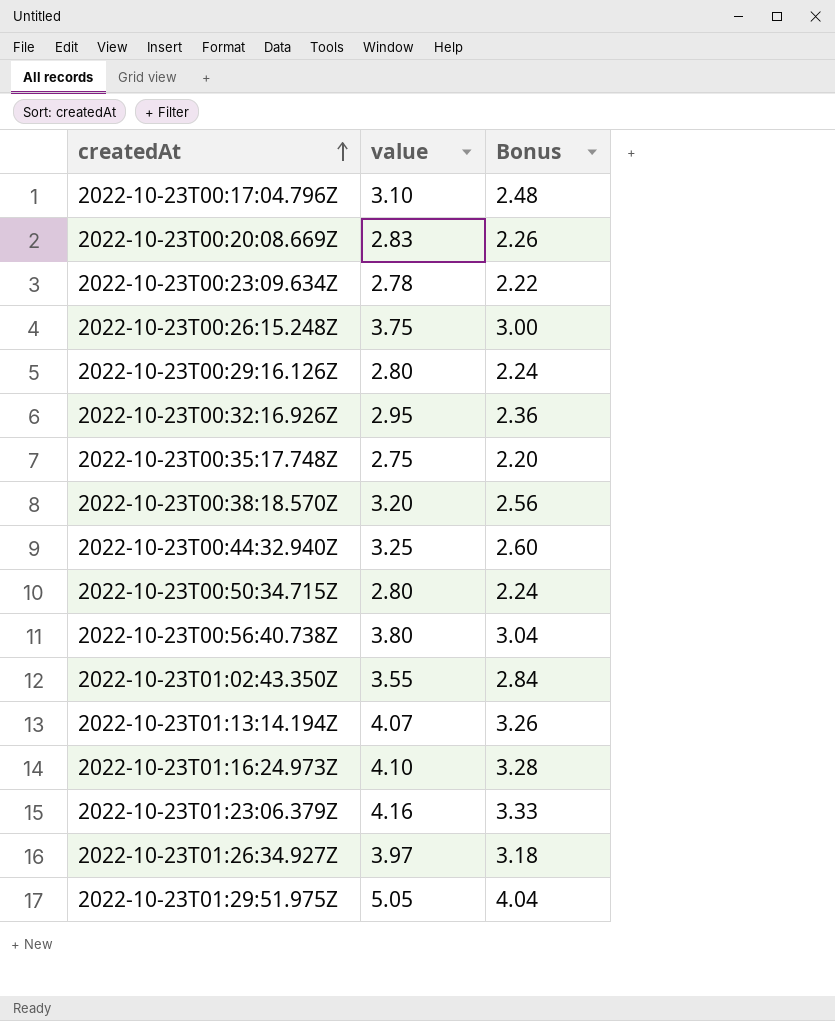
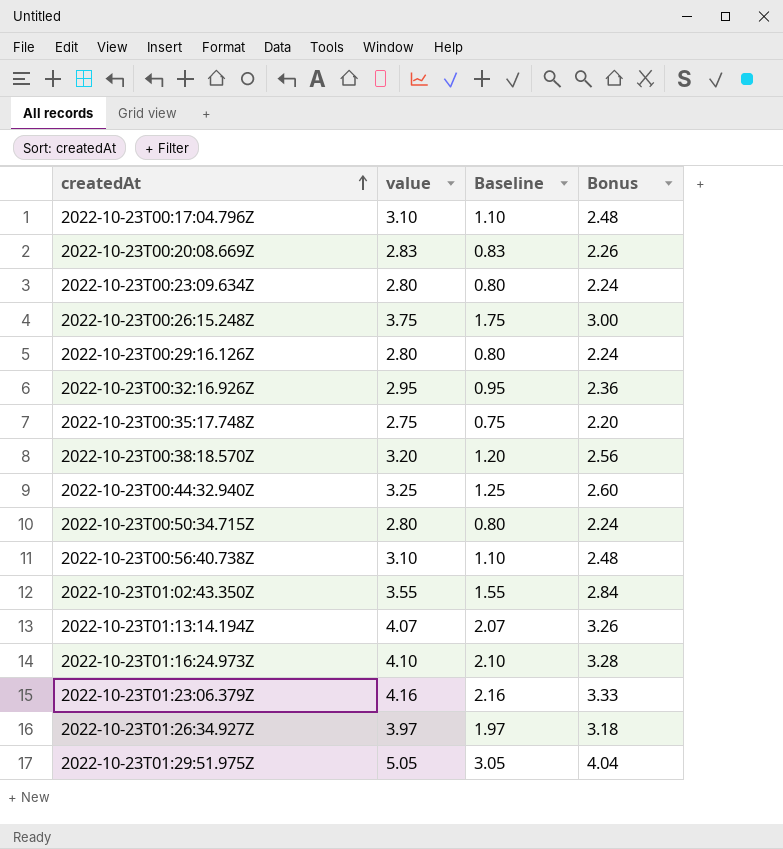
column Baseline | formula: none -> [value] - 2
2022-10-23T00:23:09.634Z | value: 2.78 -> 2.80
2022-10-23T00:23:09.634Z | Bonus: 2.22 -> 2.24
2022-10-23T00:56:40.738Z | value: 3.80 -> 3.10
2022-10-23T00:56:40.738Z | Bonus: 3.04 -> 2.48

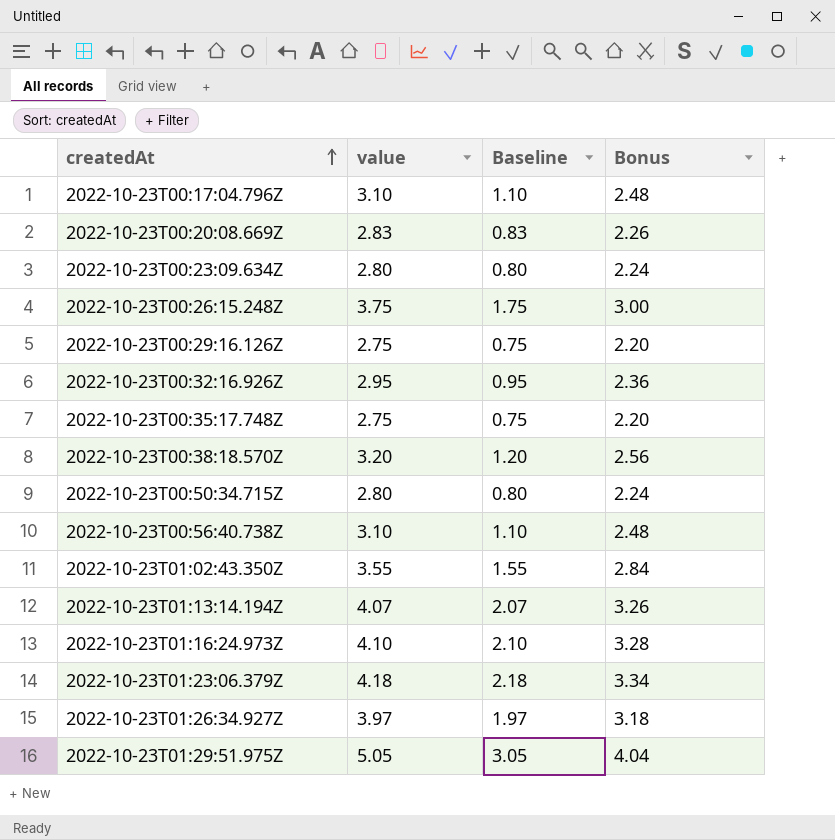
row 2022-10-23T00:44:32.940Z: 3.25 | 1.25 | 2.60 -> none
2022-10-23T00:29:16.126Z | value: 2.80 -> 2.75
2022-10-23T00:29:16.126Z | Baseline: 0.80 -> 0.75
2022-10-23T00:29:16.126Z | Bonus: 2.24 -> 2.20
2022-10-23T01:23:06.379Z | value: 4.16 -> 4.18
2022-10-23T01:23:06.379Z | Baseline: 2.16 -> 2.18
2022-10-23T01:23:06.379Z | Bonus: 3.33 -> 3.34

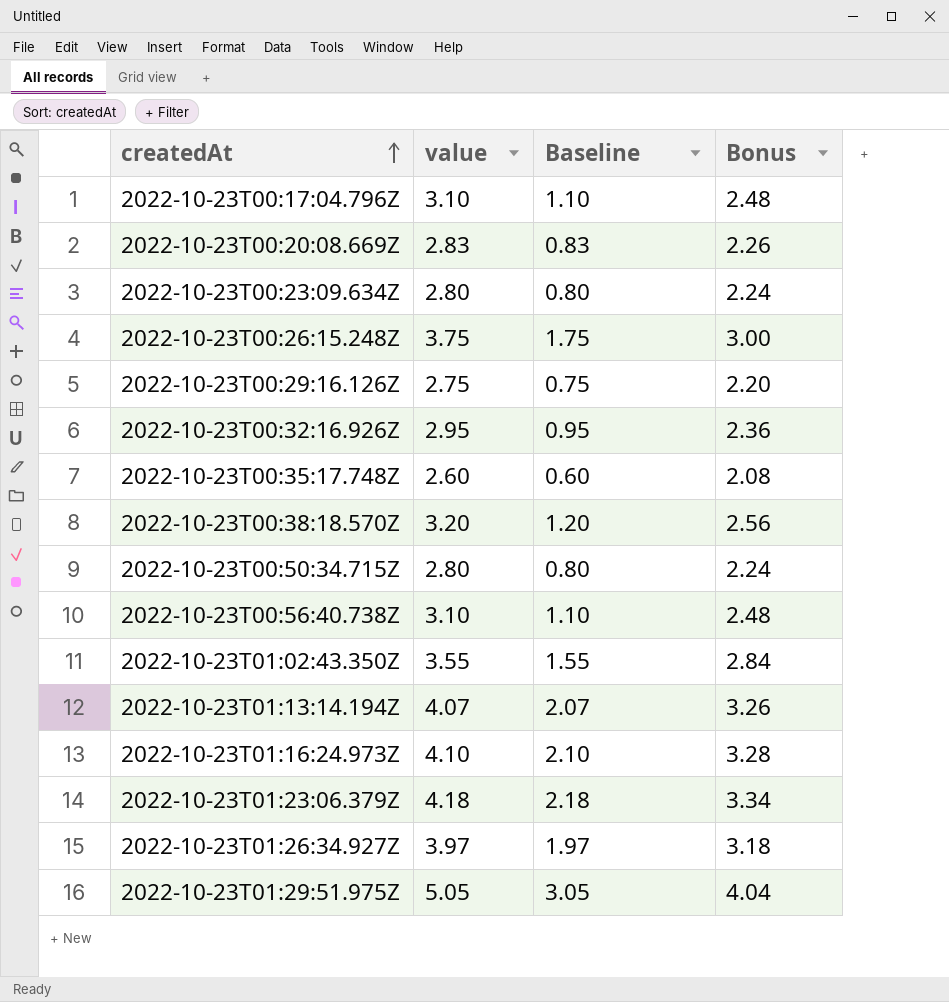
2022-10-23T00:35:17.748Z | value: 2.75 -> 2.60
2022-10-23T00:35:17.748Z | Baseline: 0.75 -> 0.60
2022-10-23T00:35:17.748Z | Bonus: 2.20 -> 2.08

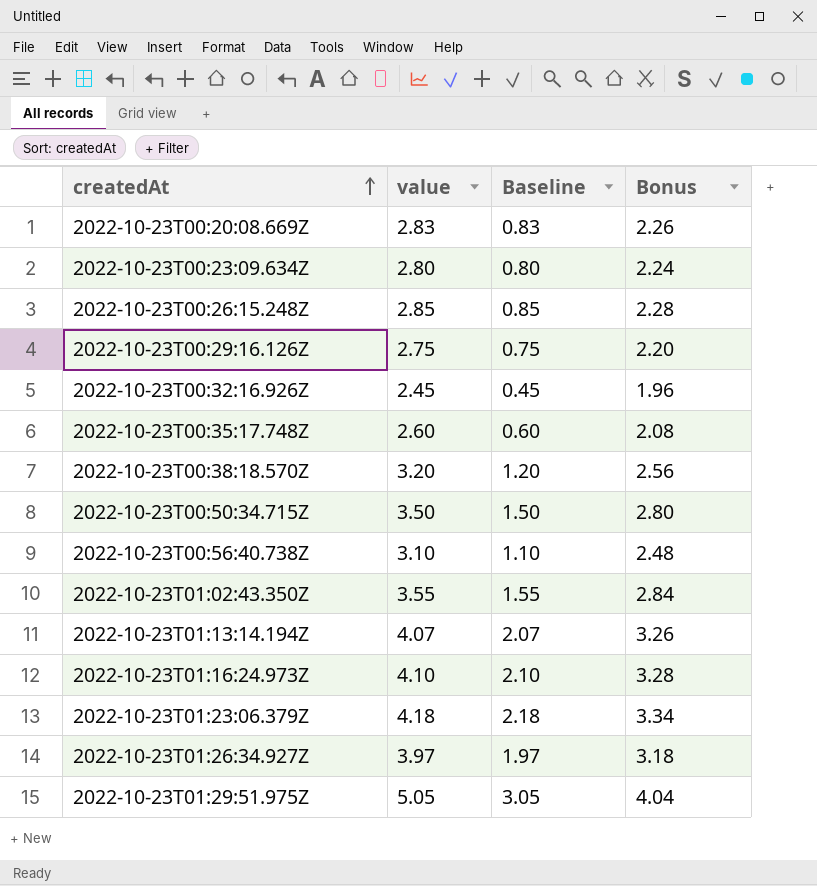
row 2022-10-23T00:17:04.796Z: 3.10 | 1.10 | 2.48 -> none
2022-10-23T00:26:15.248Z | value: 3.75 -> 2.85
2022-10-23T00:26:15.248Z | Baseline: 1.75 -> 0.85
2022-10-23T00:26:15.248Z | Bonus: 3.00 -> 2.28
2022-10-23T00:32:16.926Z | value: 2.95 -> 2.45
2022-10-23T00:32:16.926Z | Baseline: 0.95 -> 0.45
2022-10-23T00:32:16.926Z | Bonus: 2.36 -> 1.96
2022-10-23T00:50:34.715Z | value: 2.80 -> 3.50
2022-10-23T00:50:34.715Z | Baseline: 0.80 -> 1.50
2022-10-23T00:50:34.715Z | Bonus: 2.24 -> 2.80

